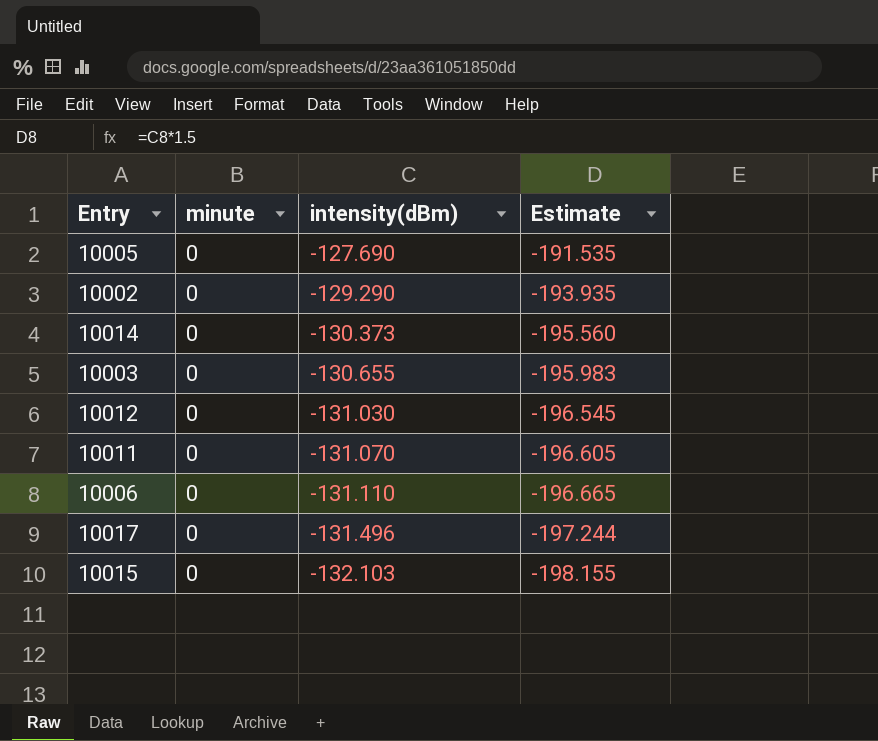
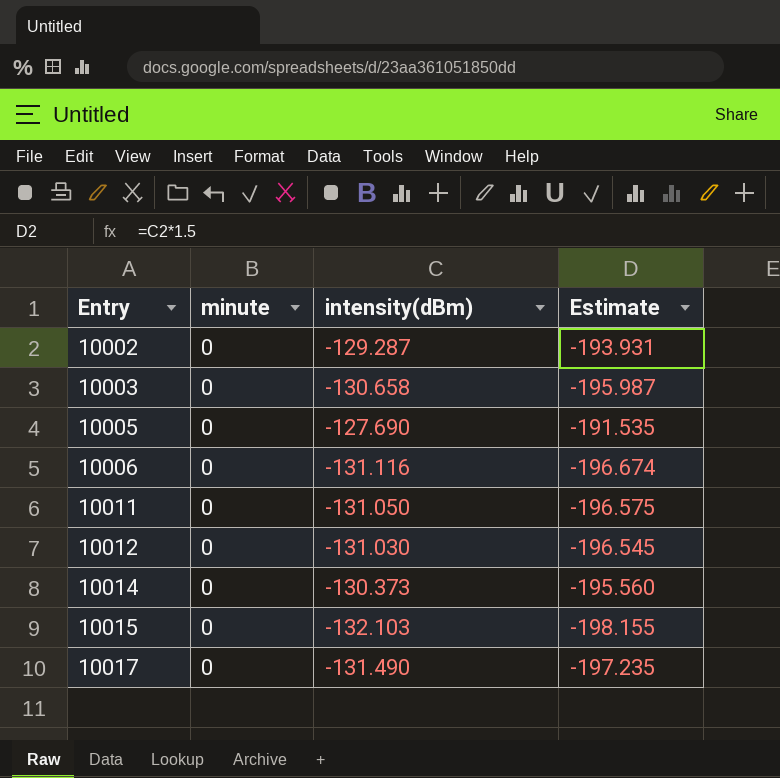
row order: intensity(dBm) descending -> Entry ascending
10002 | intensity(dBm): -129.290 -> -129.287
10002 | Estimate: -193.935 -> -193.931
10003 | intensity(dBm): -130.655 -> -130.658
10003 | Estimate: -195.983 -> -195.987
10006 | intensity(dBm): -131.110 -> -131.116
10006 | Estimate: -196.665 -> -196.674
10011 | intensity(dBm): -131.070 -> -131.050
10011 | Estimate: -196.605 -> -196.575
10017 | intensity(dBm): -131.496 -> -131.490
10017 | Estimate: -197.244 -> -197.235

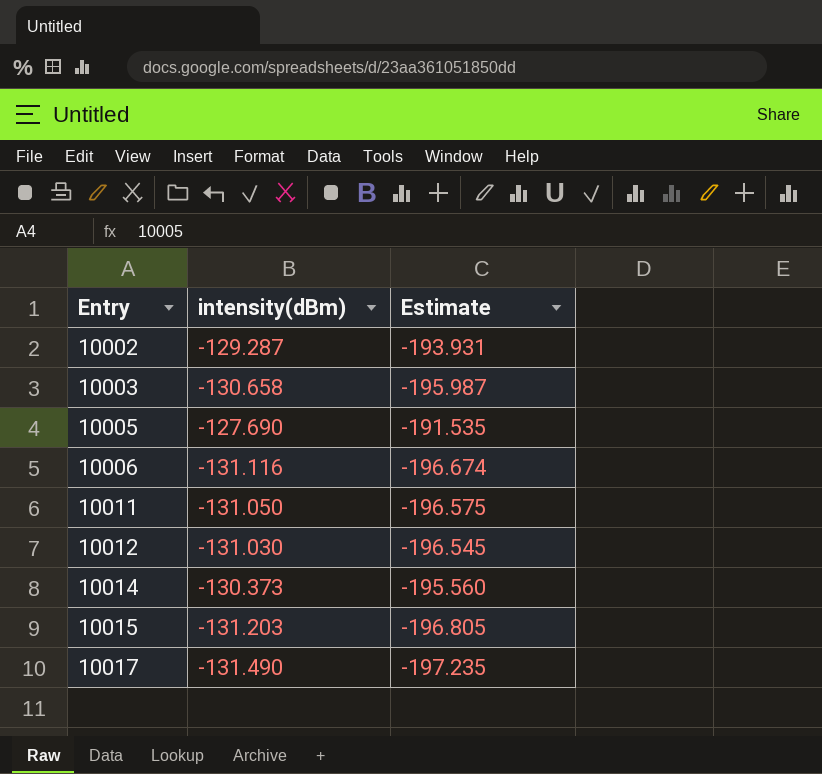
column minute | position: 2 -> none
10015 | intensity(dBm): -132.103 -> -131.203
10015 | Estimate: -198.155 -> -196.805

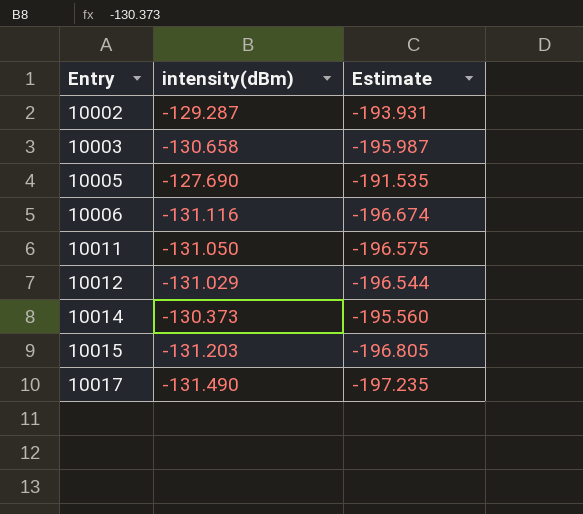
10012 | intensity(dBm): -131.030 -> -131.029
10012 | Estimate: -196.545 -> -196.544

